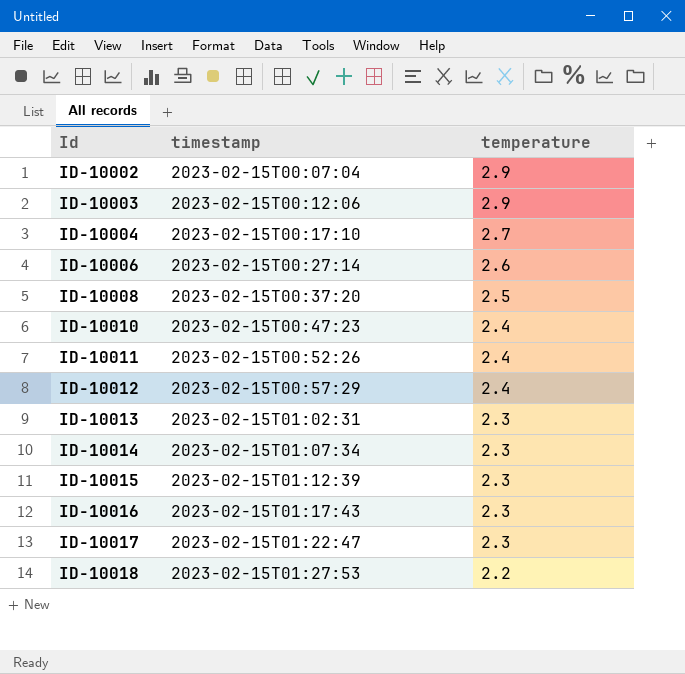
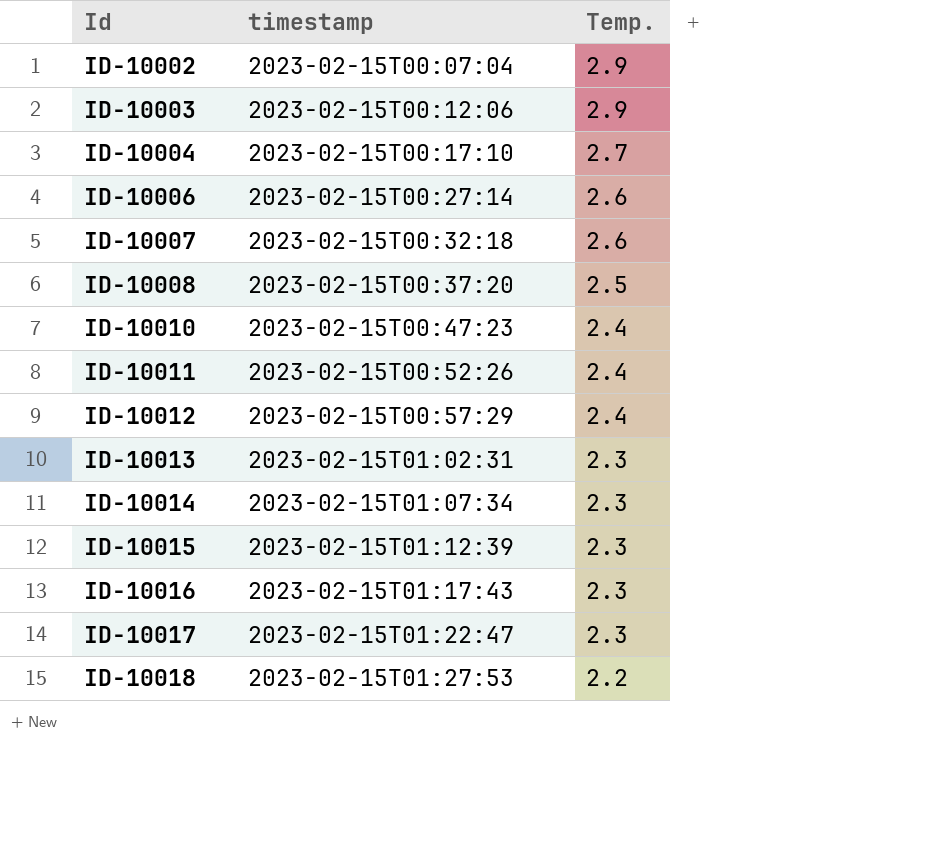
column name: temperature -> Temp.
row ID-10007: none -> 2023-02-15T00:32:18 | 2.6

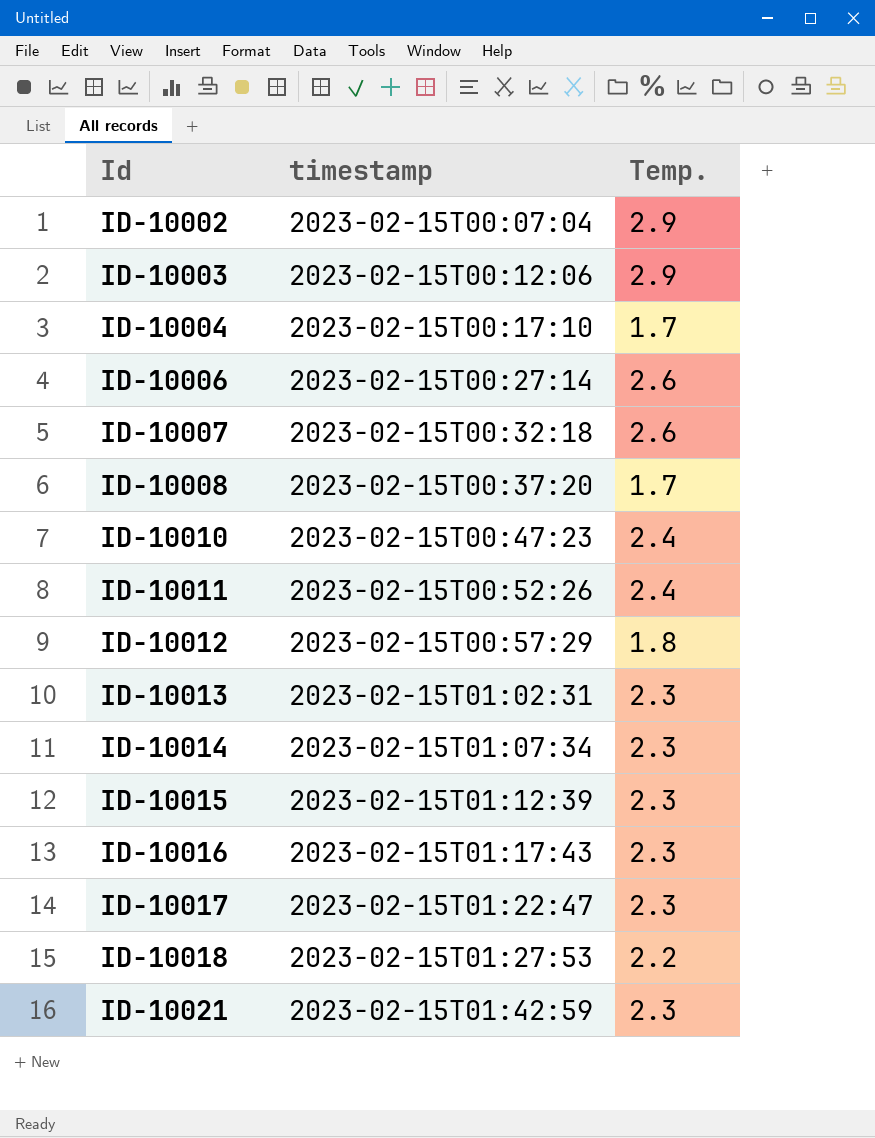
ID-10004 | Temp.: 2.7 -> 1.7
ID-10008 | Temp.: 2.5 -> 1.7
ID-10012 | Temp.: 2.4 -> 1.8
row ID-10021: none -> 2023-02-15T01:42:59 | 2.3

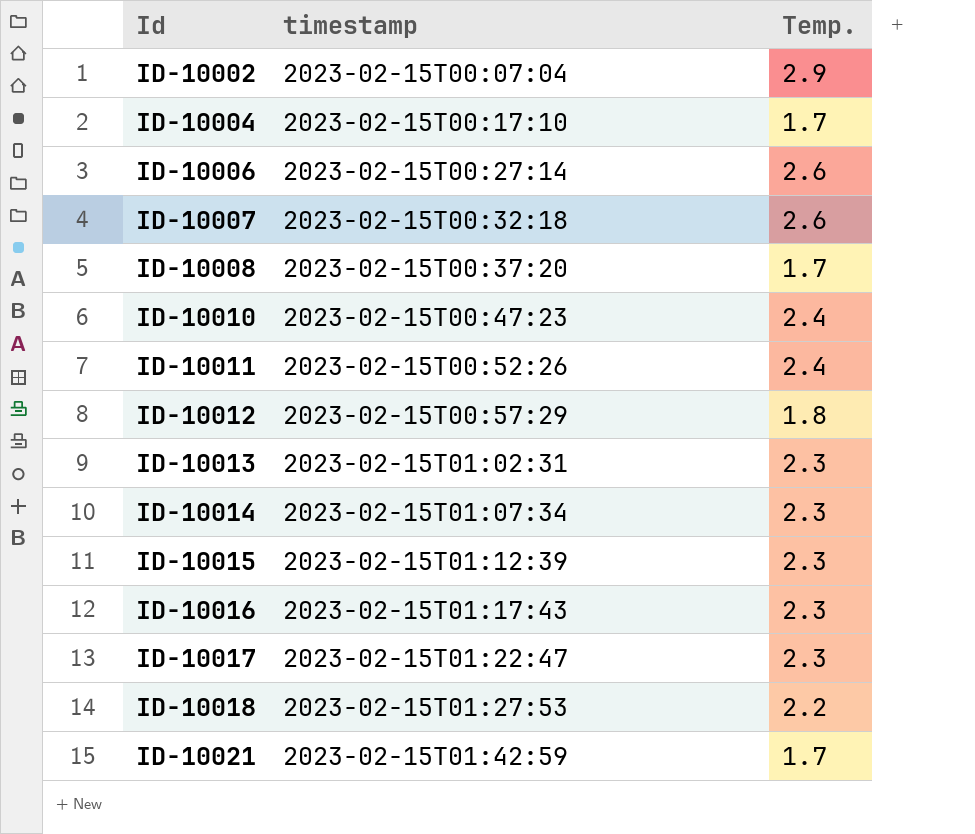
row ID-10003: 2023-02-15T00:12:06 | 2.9 -> none
ID-10021 | Temp.: 2.3 -> 1.7

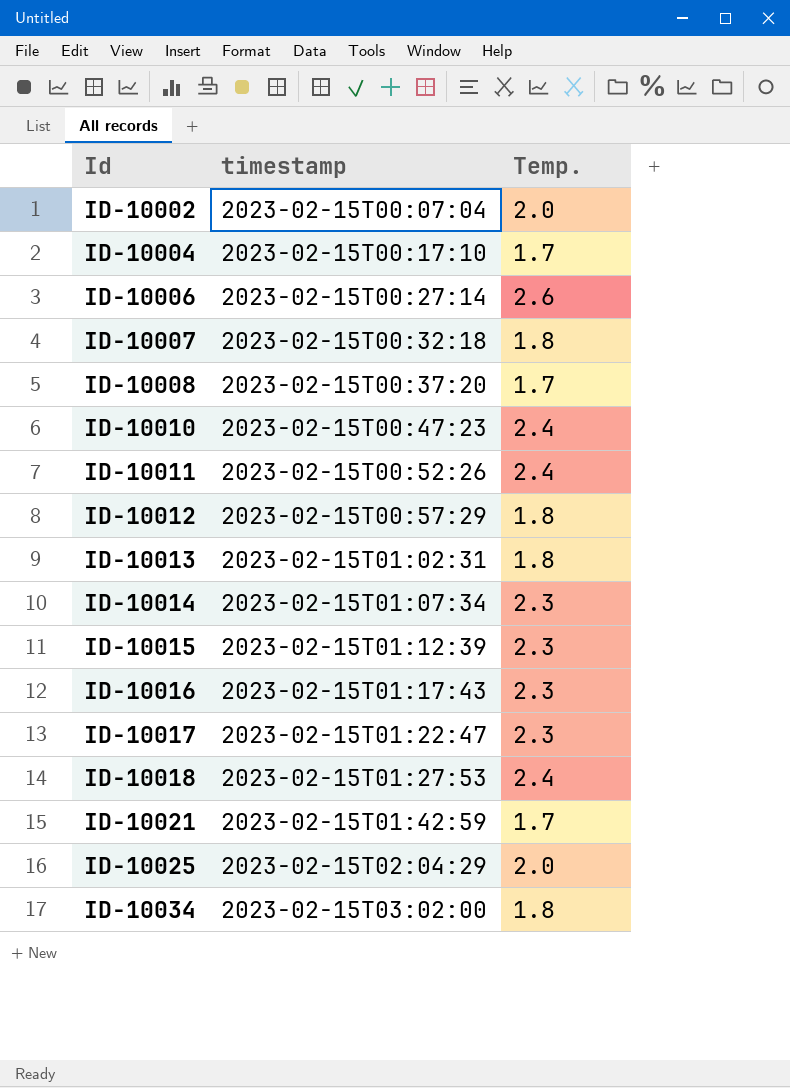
ID-10002 | Temp.: 2.9 -> 2.0
ID-10007 | Temp.: 2.6 -> 1.8
ID-10013 | Temp.: 2.3 -> 1.8
ID-10018 | Temp.: 2.2 -> 2.4
row ID-10025: none -> 2023-02-15T02:04:29 | 2.0
row ID-10034: none -> 2023-02-15T03:02:00 | 1.8

